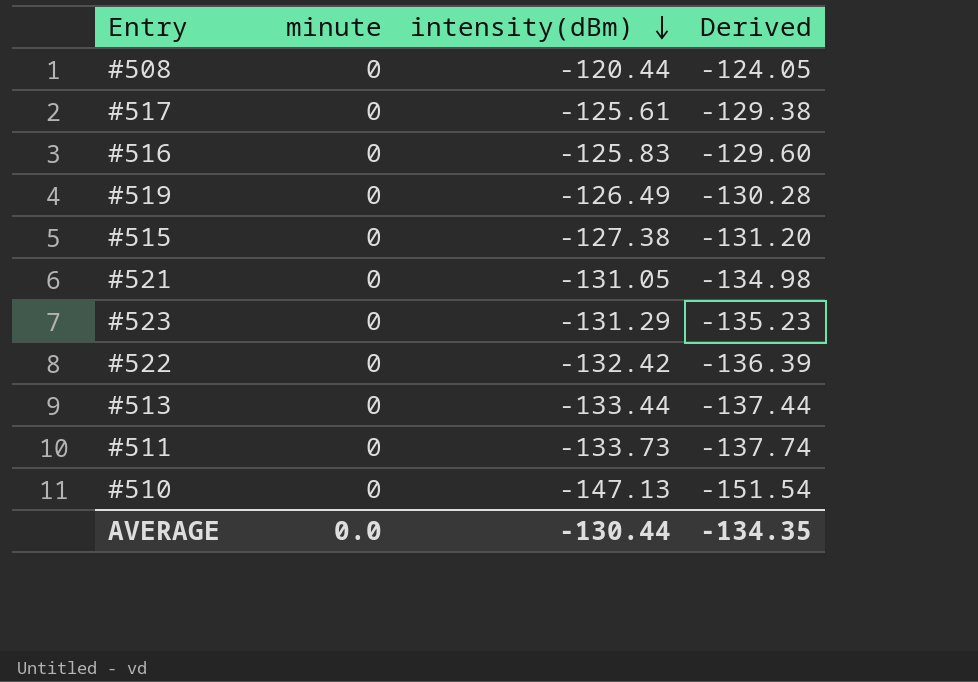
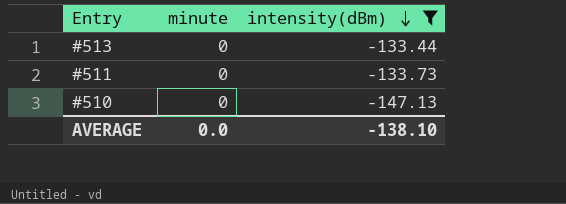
filter: none -> intensity(dBm) <= -133.44
column Derived | formula: [intensity(dBm)] * 1.03 -> none
AVERAGE | intensity(dBm): -130.44 -> -138.10

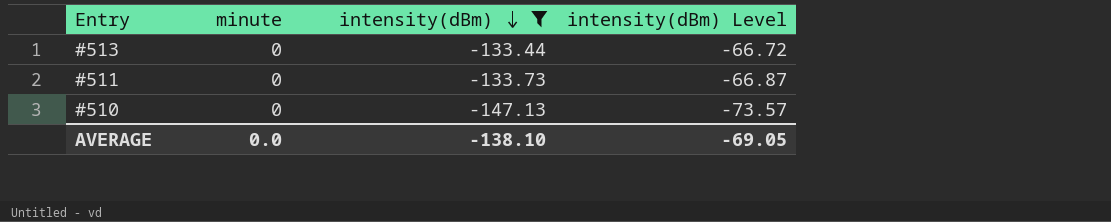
column intensity(dBm) Level | formula: none -> [intensity(dBm)] * 0.5

